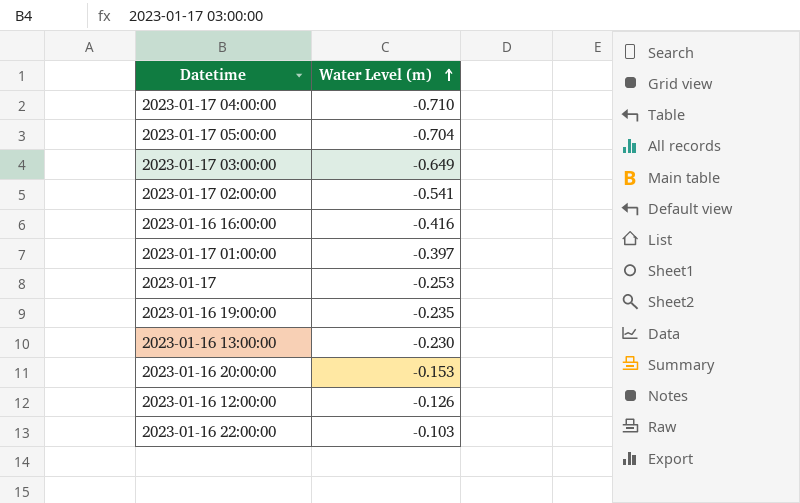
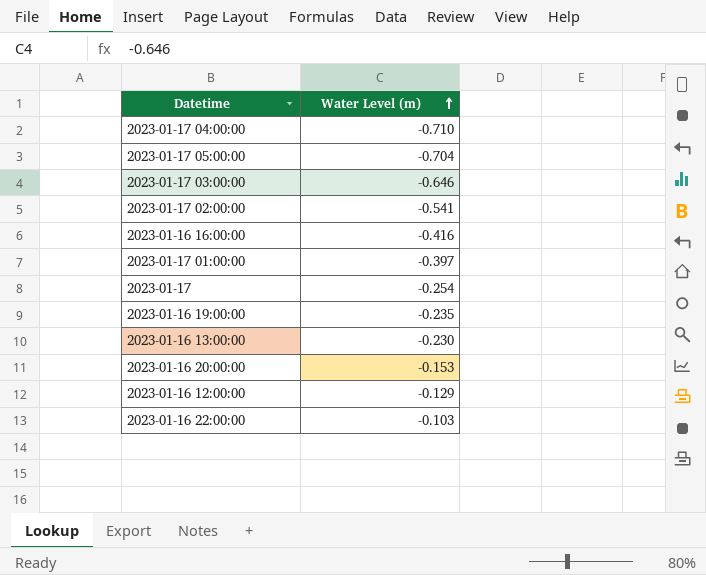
2023-01-17 03:00:00 | Water Level (m): -0.649 -> -0.646
2023-01-17 | Water Level (m): -0.253 -> -0.254
2023-01-16 12:00:00 | Water Level (m): -0.126 -> -0.129

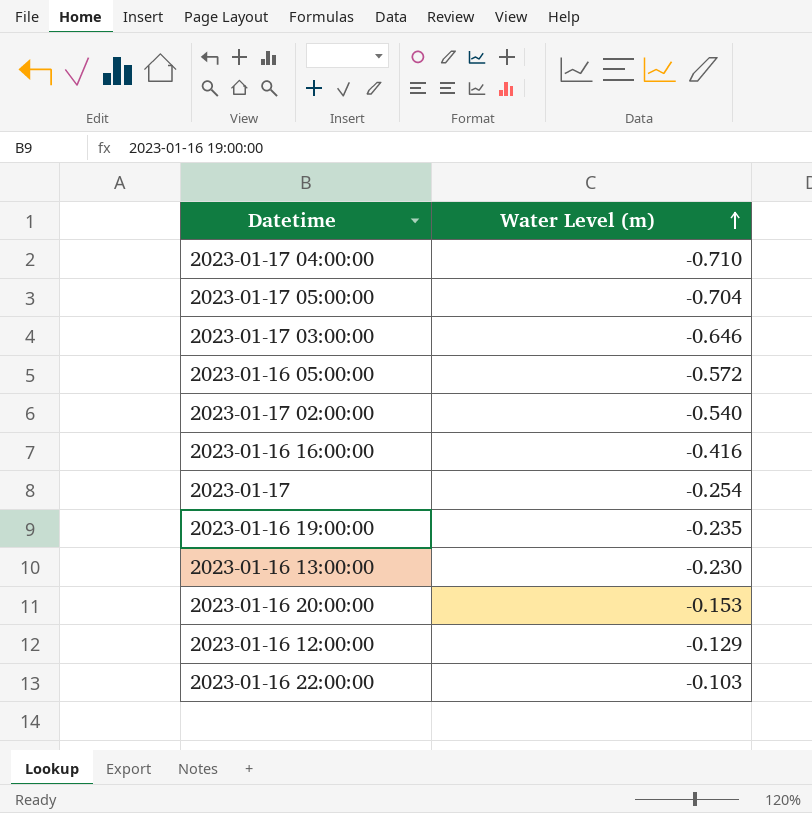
row 2023-01-17 01:00:00: -0.397 -> none
row 2023-01-16 05:00:00: none -> -0.572
2023-01-17 02:00:00 | Water Level (m): -0.541 -> -0.540

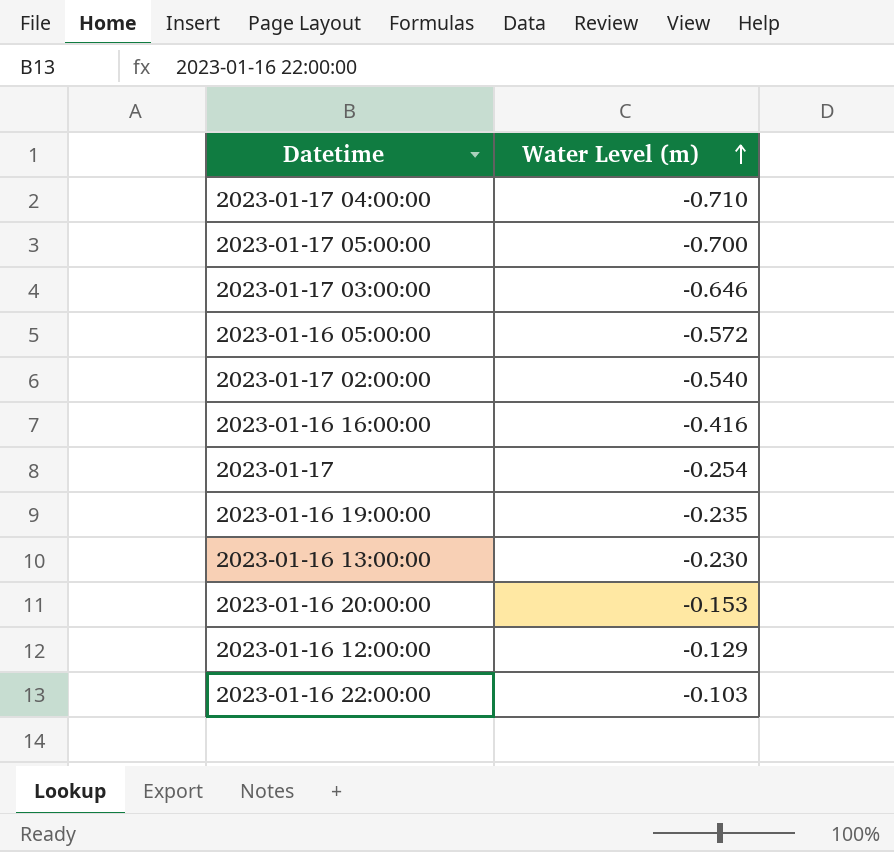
2023-01-17 05:00:00 | Water Level (m): -0.704 -> -0.700

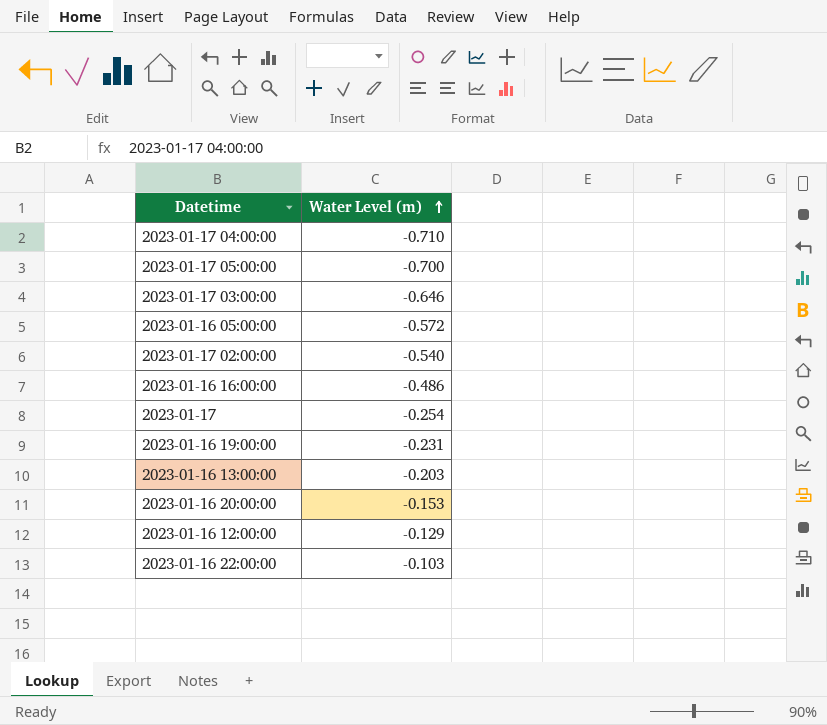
2023-01-16 16:00:00 | Water Level (m): -0.416 -> -0.486
2023-01-16 19:00:00 | Water Level (m): -0.235 -> -0.231
2023-01-16 13:00:00 | Water Level (m): -0.230 -> -0.203

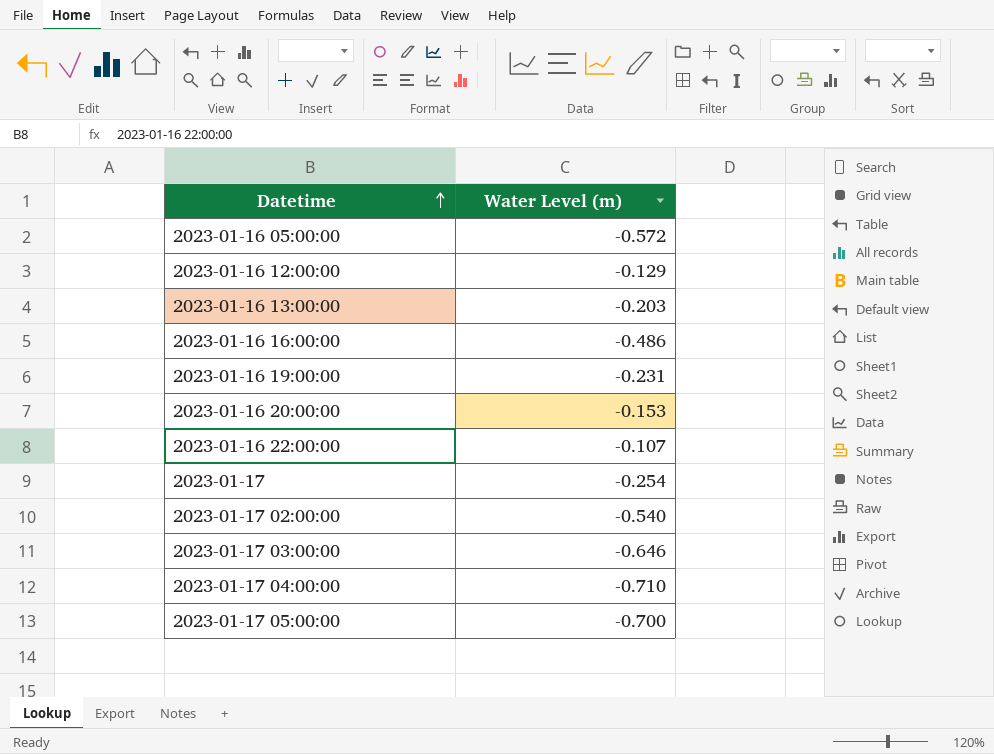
row order: Water Level (m) ascending -> Datetime ascending
2023-01-16 22:00:00 | Water Level (m): -0.103 -> -0.107

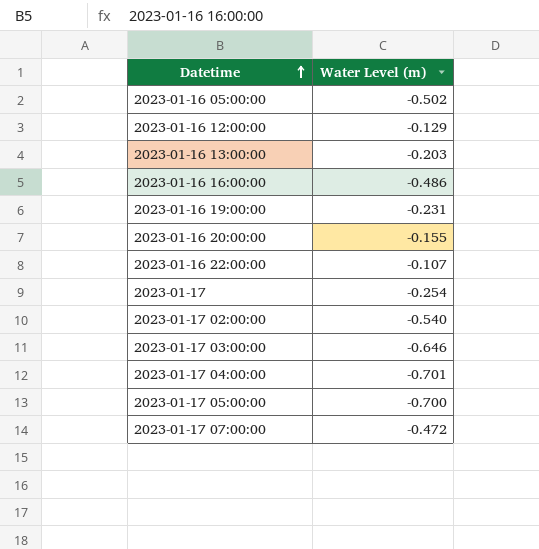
2023-01-16 05:00:00 | Water Level (m): -0.572 -> -0.502
2023-01-16 20:00:00 | Water Level (m): -0.153 -> -0.155
2023-01-17 04:00:00 | Water Level (m): -0.710 -> -0.701
row 2023-01-17 07:00:00: none -> -0.472

